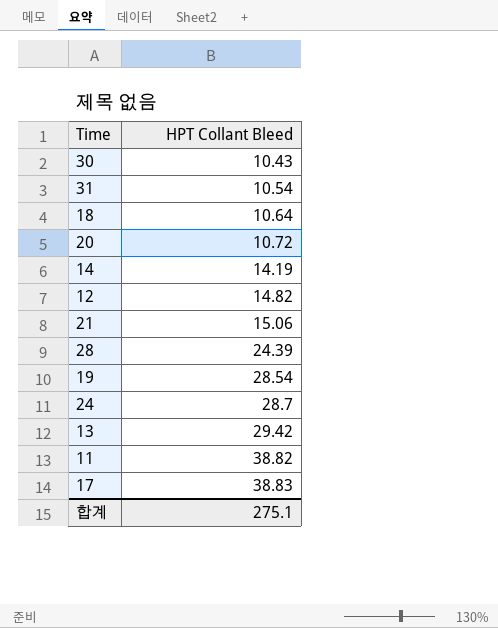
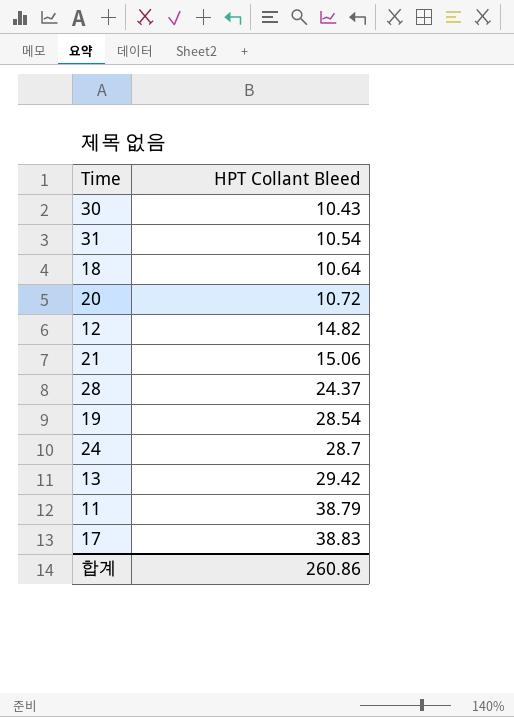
row 14: 14.19 -> none
28 | HPT Collant Bleed: 24.39 -> 24.37
11 | HPT Collant Bleed: 38.82 -> 38.79
합계 | HPT Collant Bleed: 275.1 -> 260.86

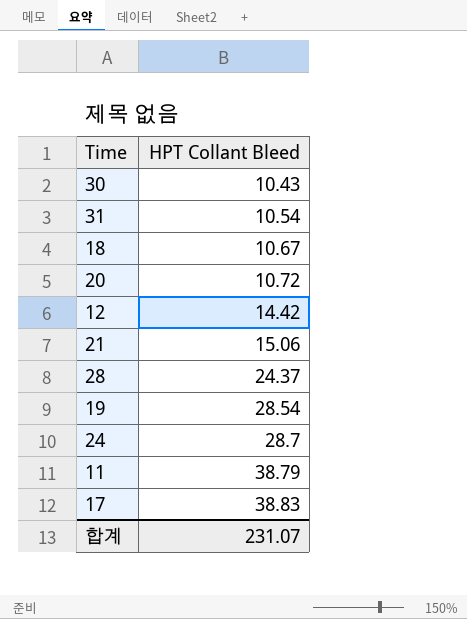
row 13: 29.42 -> none
18 | HPT Collant Bleed: 10.64 -> 10.67
12 | HPT Collant Bleed: 14.82 -> 14.42
합계 | HPT Collant Bleed: 260.86 -> 231.07

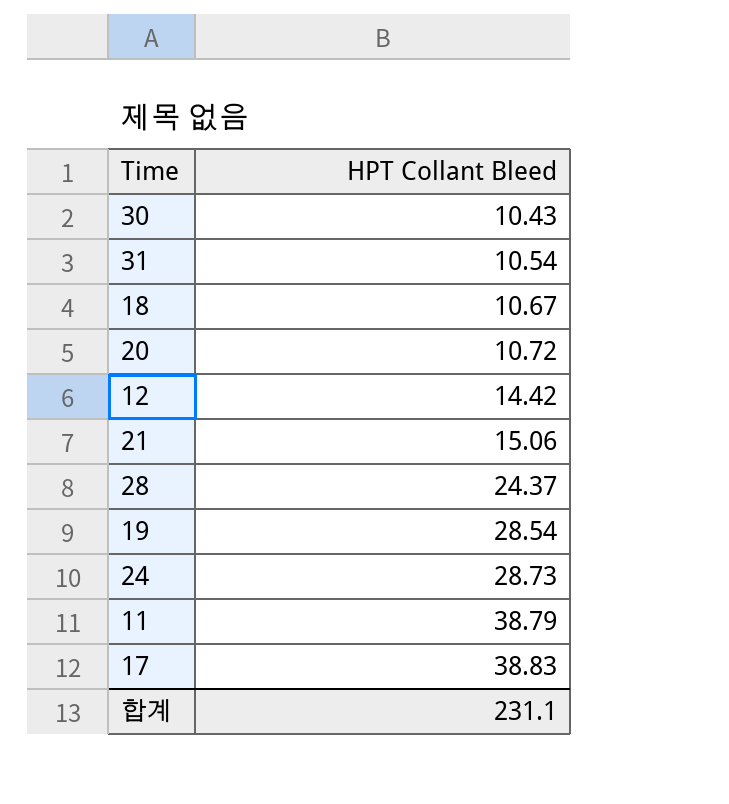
24 | HPT Collant Bleed: 28.7 -> 28.73
합계 | HPT Collant Bleed: 231.07 -> 231.1

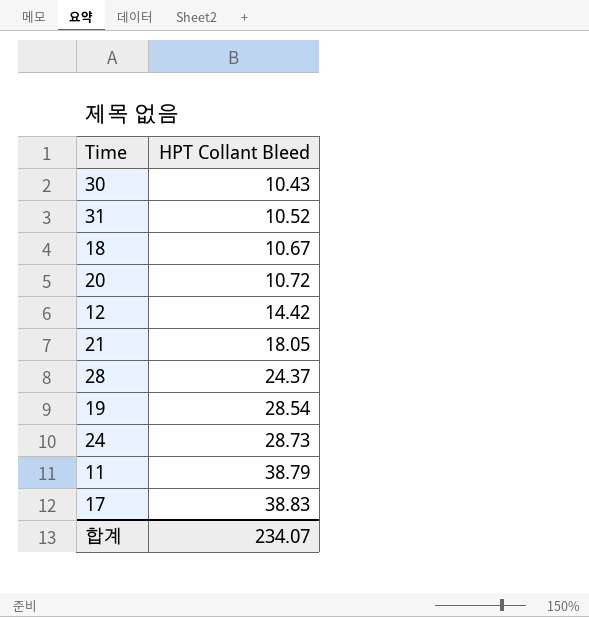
31 | HPT Collant Bleed: 10.54 -> 10.52
21 | HPT Collant Bleed: 15.06 -> 18.05
합계 | HPT Collant Bleed: 231.1 -> 234.07

